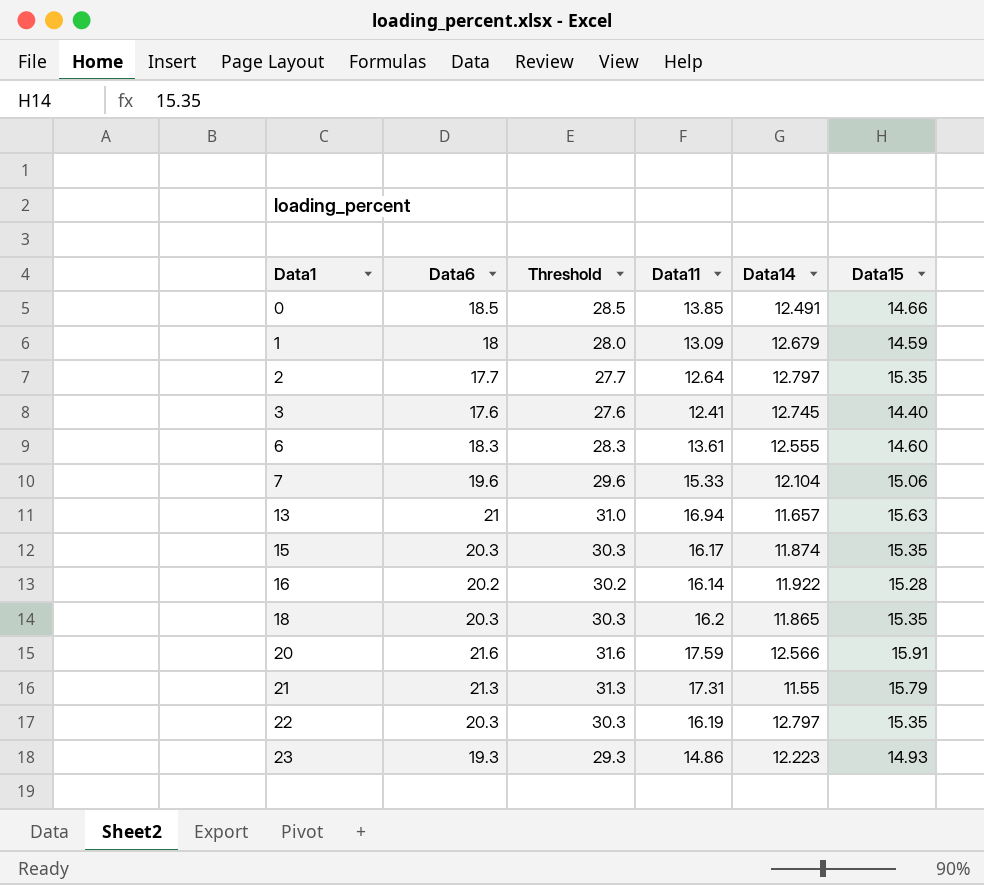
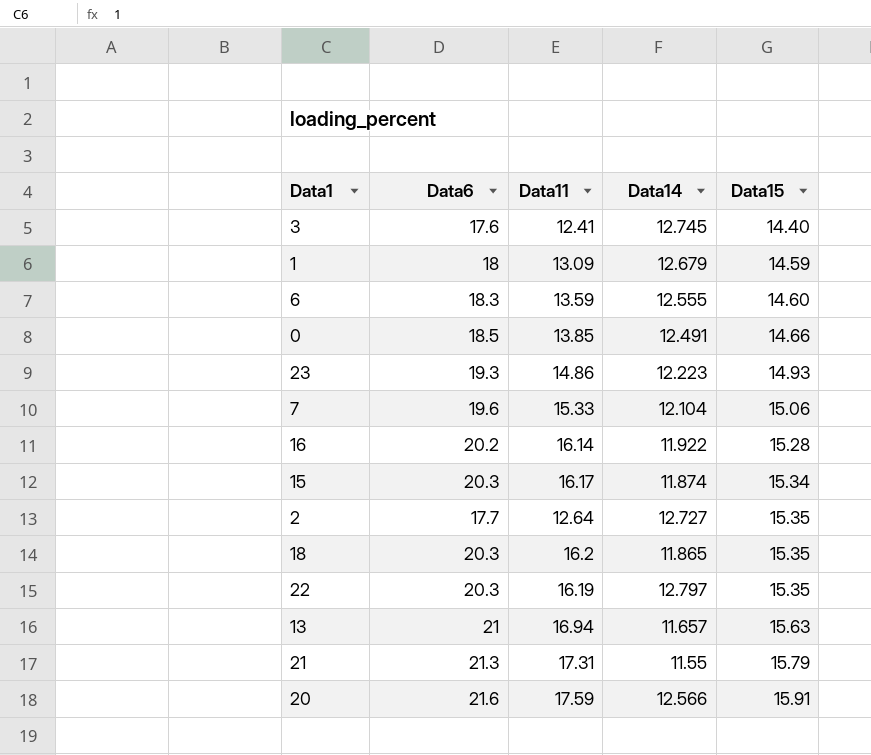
row order: Data1 ascending -> Data15 ascending
column Threshold | formula: [Data6] + 10 -> none
6 | Data11: 13.61 -> 13.59
15 | Data15: 15.35 -> 15.34
2 | Data14: 12.797 -> 12.727

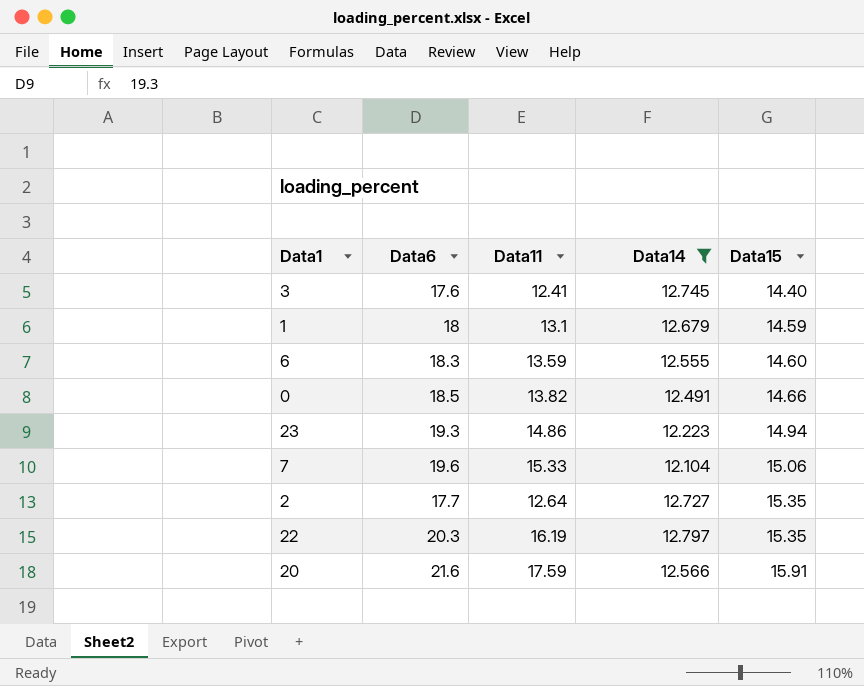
filter: none -> Data14 >= 12.104
1 | Data11: 13.09 -> 13.1
0 | Data11: 13.85 -> 13.82
23 | Data15: 14.93 -> 14.94

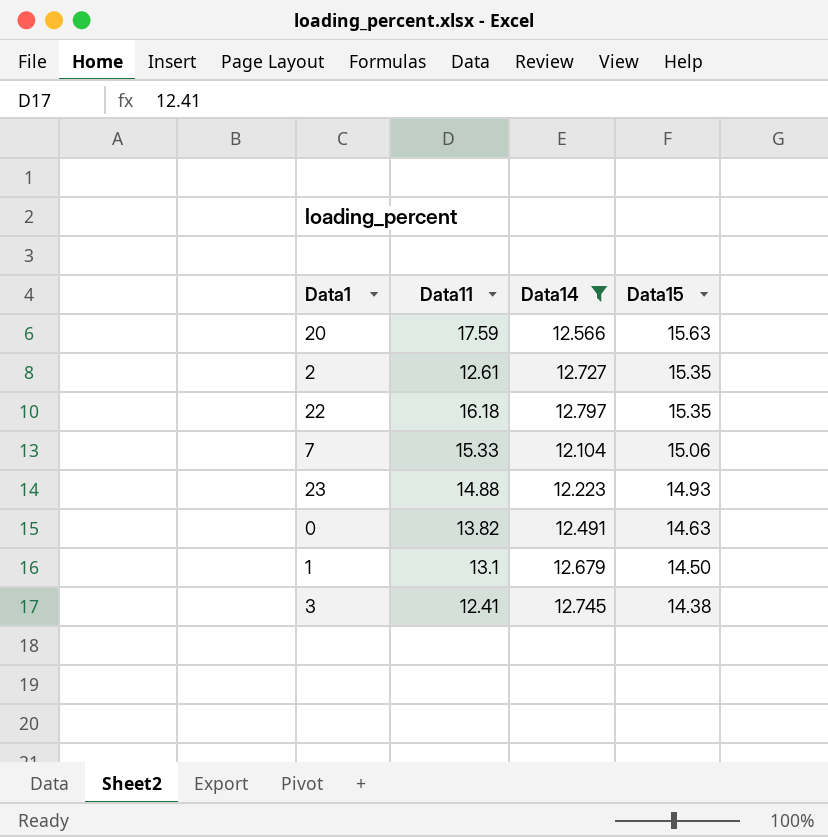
row order: Data15 ascending -> Data15 descending
column Data6 | position: 2 -> none
row 6: 18.3 | 13.59 | 12.555 | 14.60 -> none
20 | Data15: 15.91 -> 15.63
2 | Data11: 12.64 -> 12.61
22 | Data11: 16.19 -> 16.18
23 | Data11: 14.86 -> 14.88
23 | Data15: 14.94 -> 14.93
0 | Data15: 14.66 -> 14.63
1 | Data15: 14.59 -> 14.50
3 | Data15: 14.40 -> 14.38

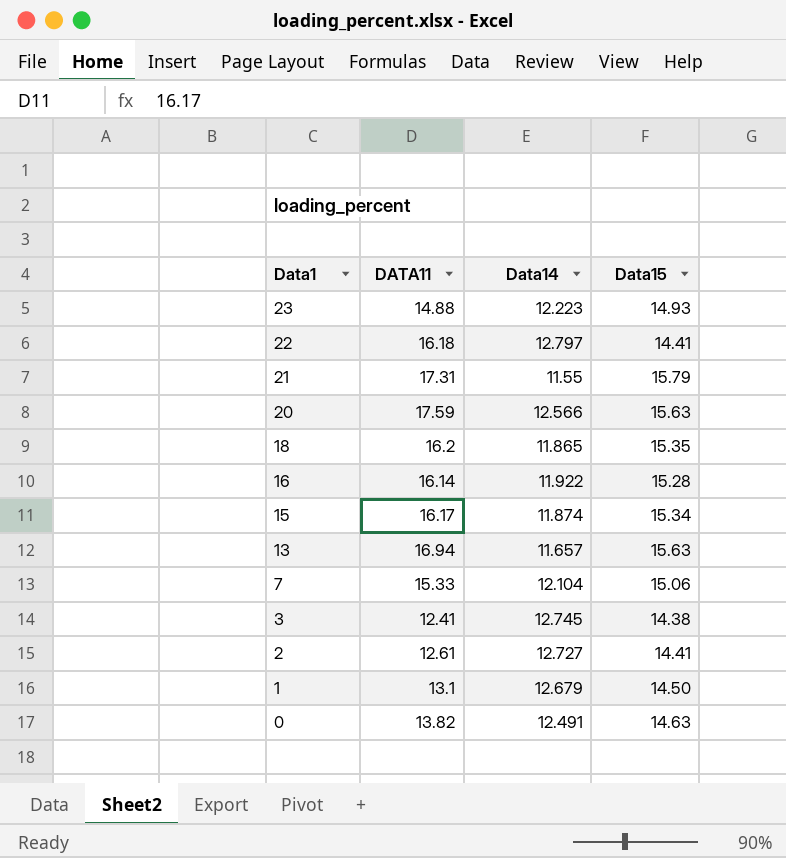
filter: Data14 >= 12.104 -> none
row order: Data15 descending -> Data1 descending
column name: Data11 -> DATA11
22 | Data15: 15.35 -> 14.41
2 | Data15: 15.35 -> 14.41

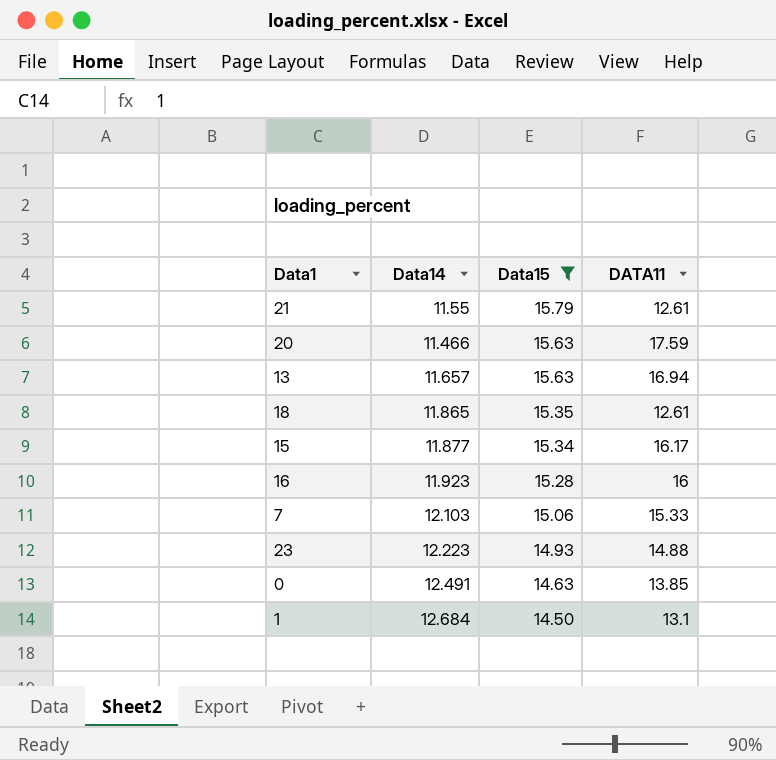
filter: none -> Data15 >= 14.50
row order: Data1 descending -> Data15 descending
column DATA11 | position: 2 -> 4
21 | DATA11: 17.31 -> 12.61
20 | Data14: 12.566 -> 11.466
18 | DATA11: 16.2 -> 12.61
15 | Data14: 11.874 -> 11.877
16 | Data14: 11.922 -> 11.923
16 | DATA11: 16.14 -> 16
7 | Data14: 12.104 -> 12.103
0 | DATA11: 13.82 -> 13.85
1 | Data14: 12.679 -> 12.684

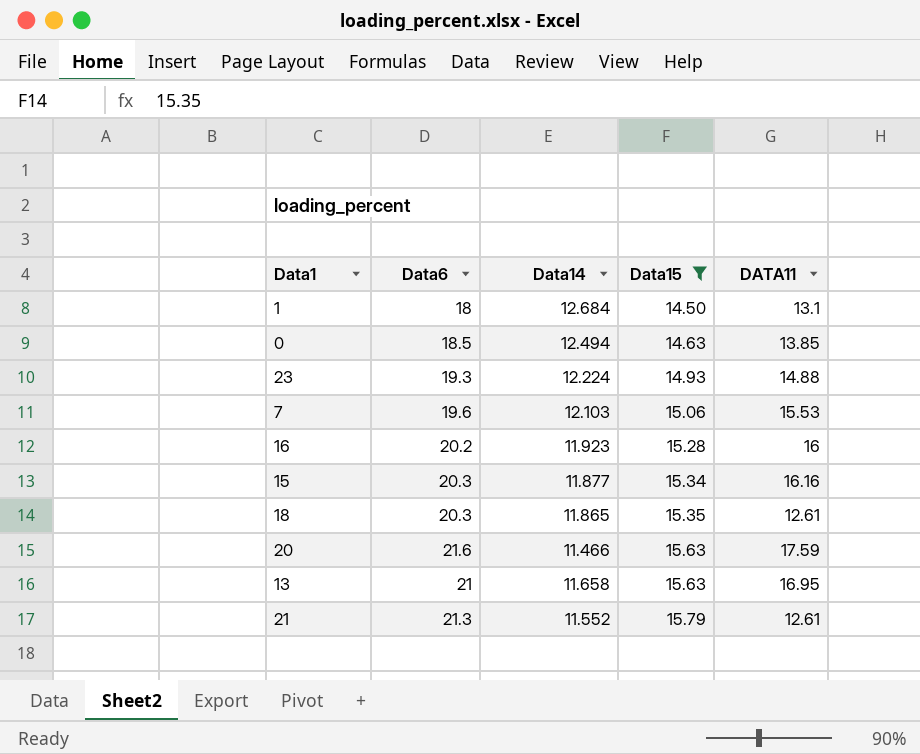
row order: Data15 descending -> Data15 ascending
column Data6 | position: none -> 2
0 | Data14: 12.491 -> 12.494
23 | Data14: 12.223 -> 12.224
7 | DATA11: 15.33 -> 15.53
15 | DATA11: 16.17 -> 16.16
13 | Data14: 11.657 -> 11.658
13 | DATA11: 16.94 -> 16.95
21 | Data14: 11.55 -> 11.552

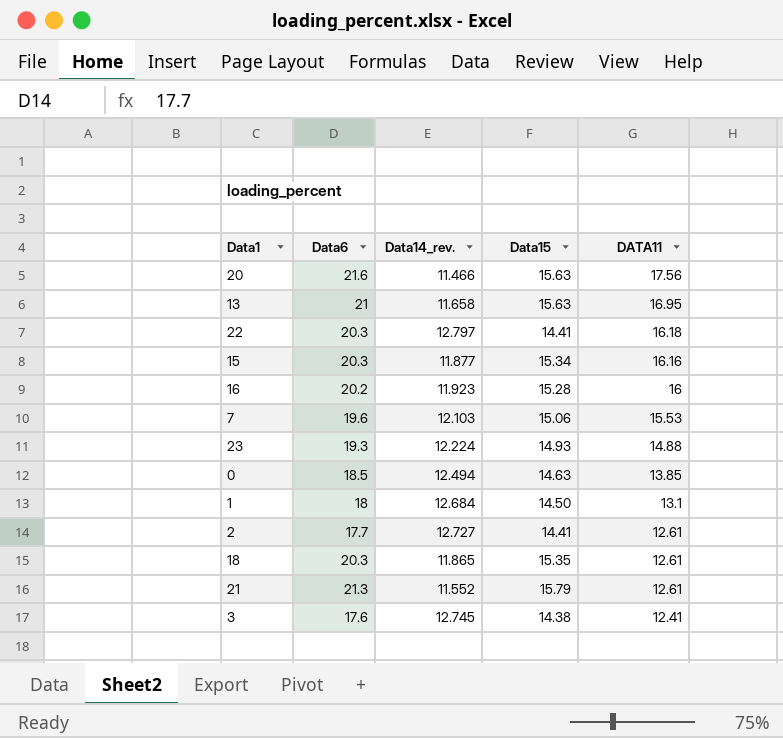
filter: Data15 >= 14.50 -> none
row order: Data15 ascending -> DATA11 descending
column name: Data14 -> Data14_rev.
20 | DATA11: 17.59 -> 17.56

